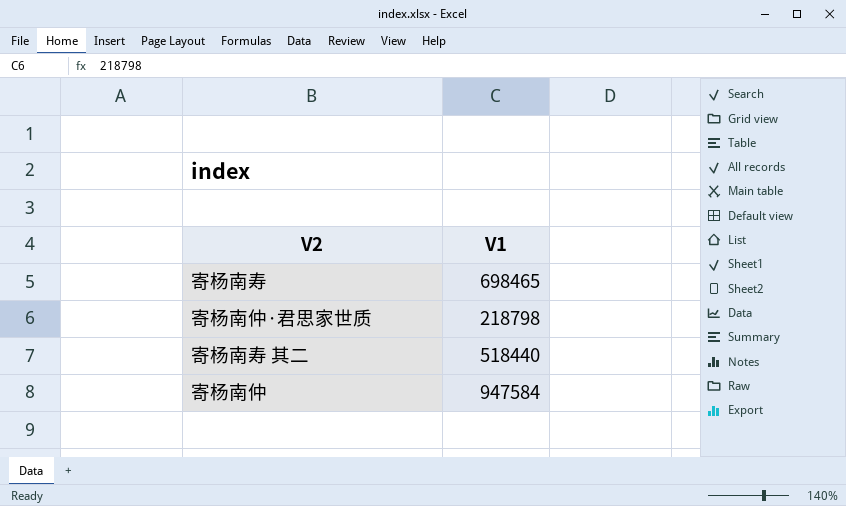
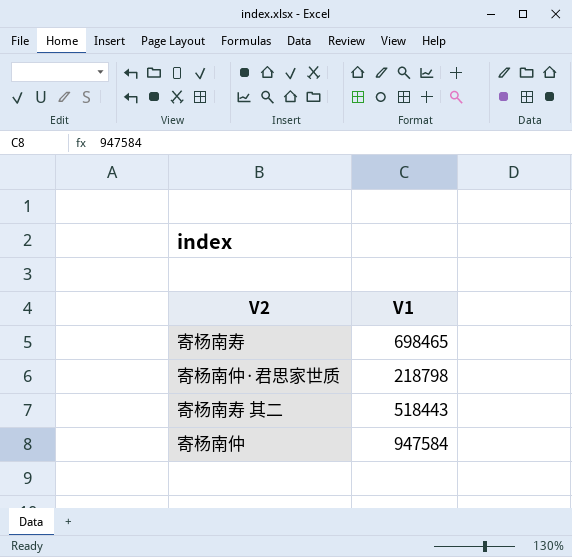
寄杨南寿 其二 | V1: 518440 -> 518443

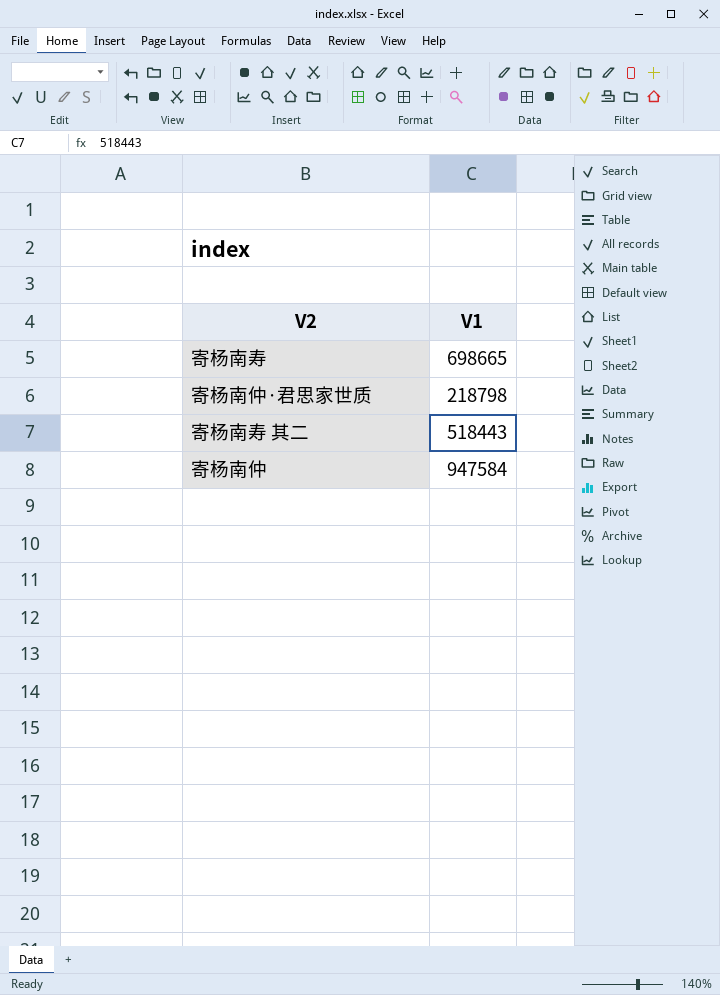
寄杨南寿 | V1: 698465 -> 698665

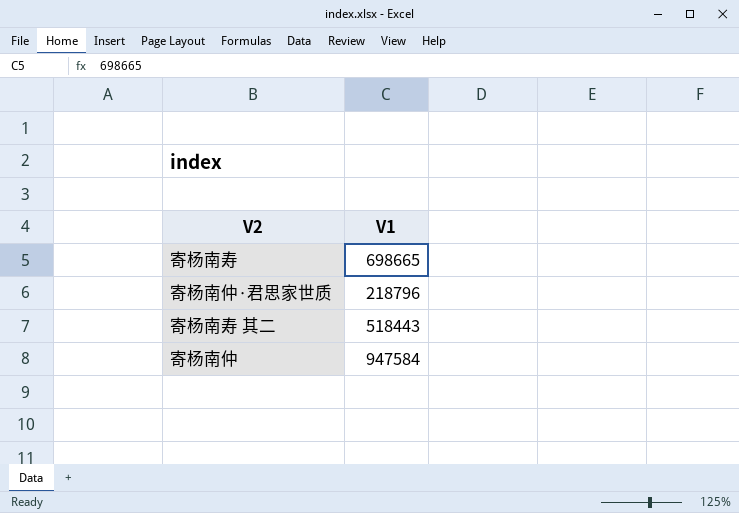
寄杨南仲·君思家世质 | V1: 218798 -> 218796

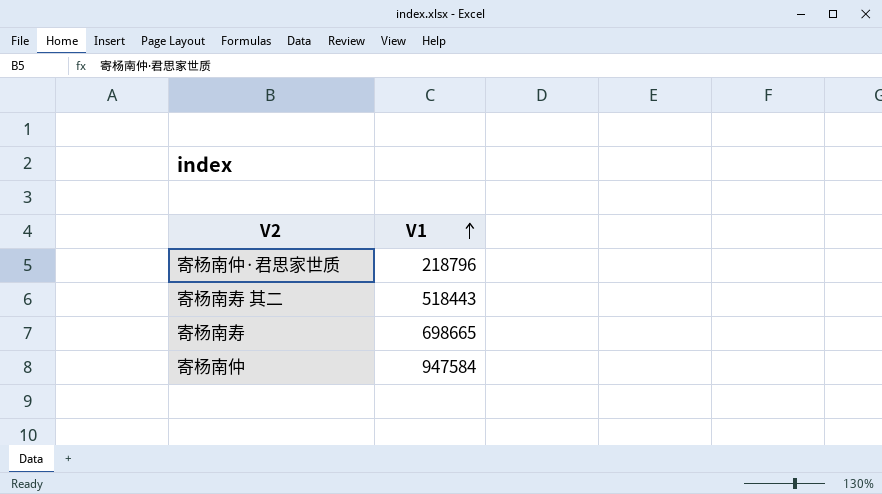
row order: none -> V1 ascending

